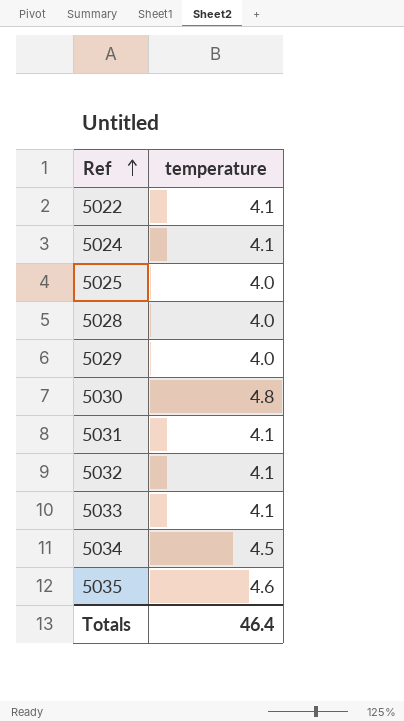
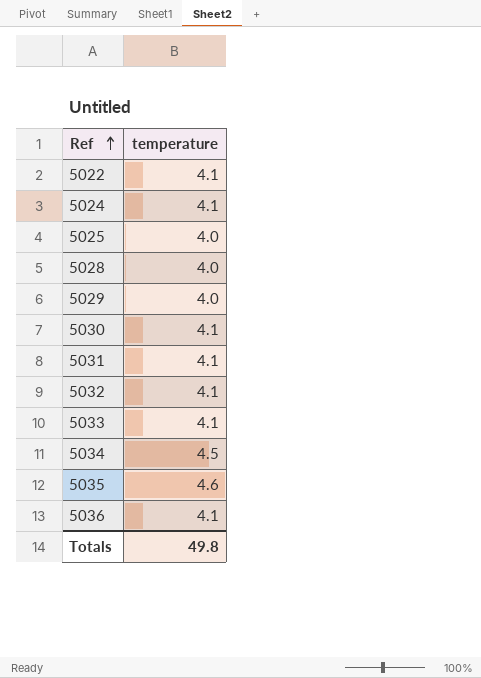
5030 | temperature: 4.8 -> 4.1
row 5036: none -> 4.1
Totals | temperature: 46.4 -> 49.8

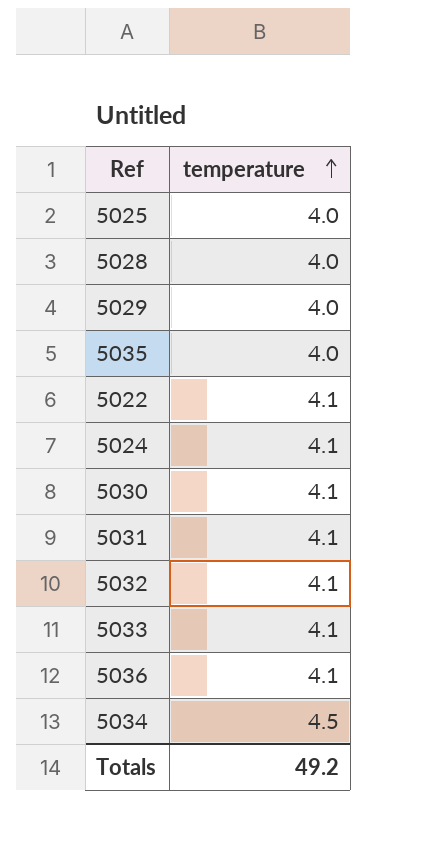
row order: Ref ascending -> temperature ascending
5035 | temperature: 4.6 -> 4.0
Totals | temperature: 49.8 -> 49.2

